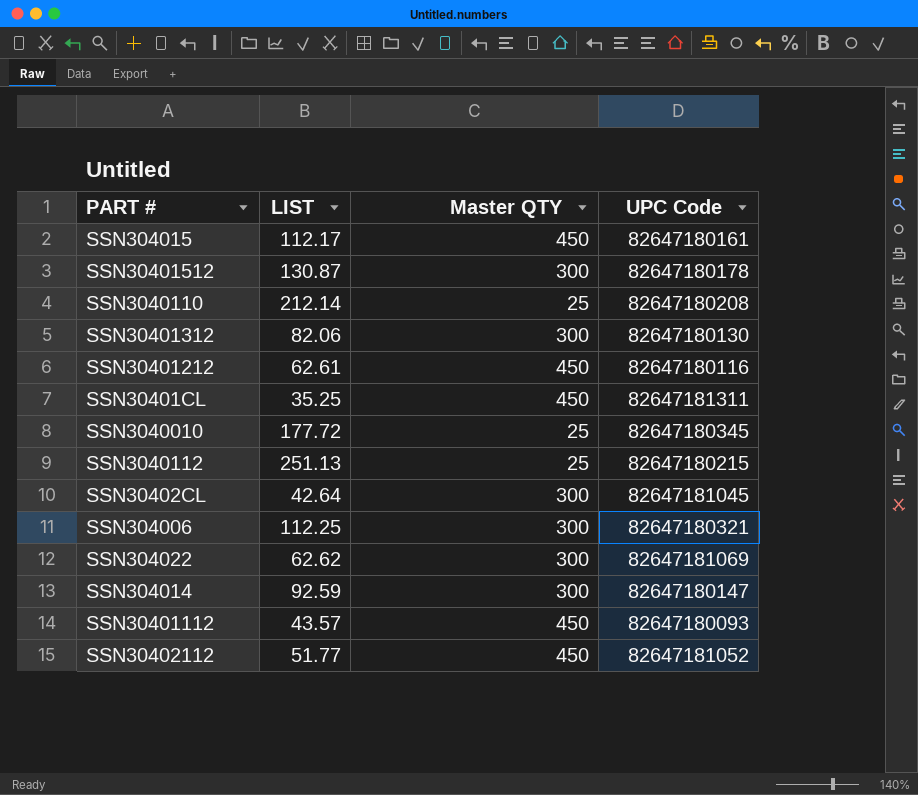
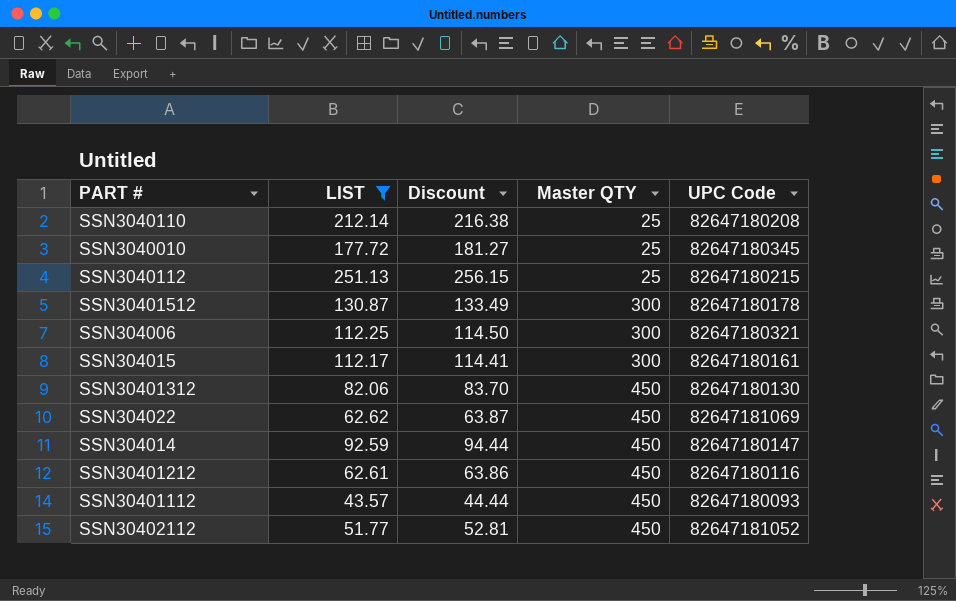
filter: none -> LIST >= 43.57
row order: none -> Master QTY ascending
column Discount | formula: none -> [LIST] * 1.02
SSN304015 | Master QTY: 450 -> 300
SSN30401312 | Master QTY: 300 -> 450
SSN304022 | Master QTY: 300 -> 450
SSN304014 | Master QTY: 300 -> 450

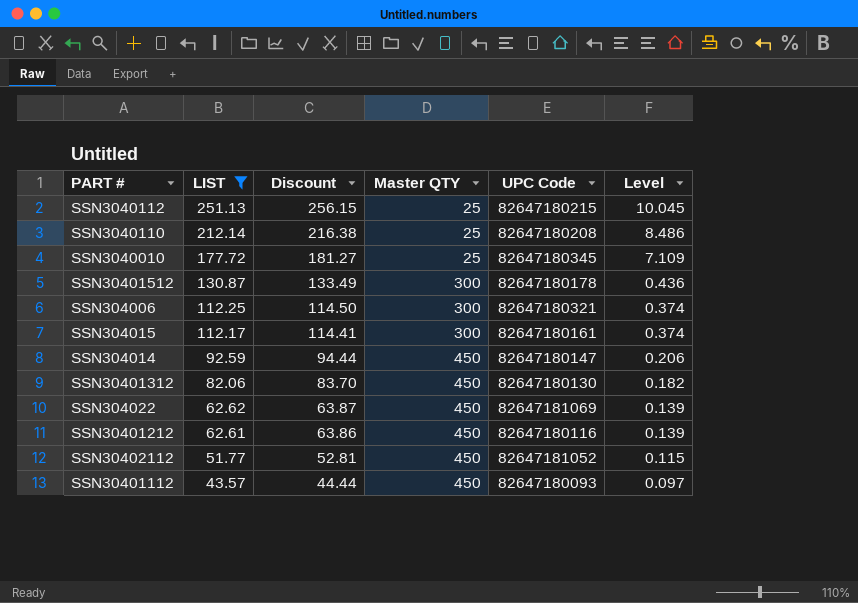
row order: Master QTY ascending -> LIST descending
column Level | formula: none -> [LIST] / [Master QTY]

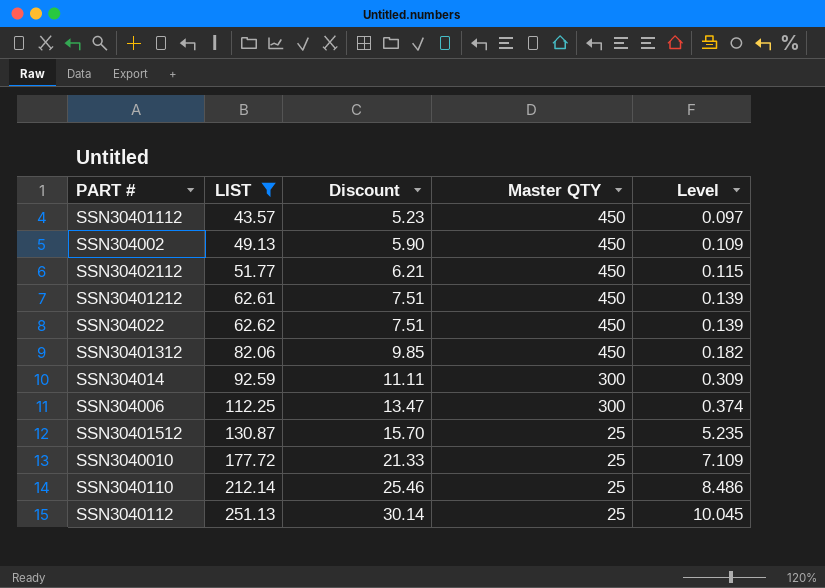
row order: LIST descending -> LIST ascending
column UPC Code | position: 5 -> none
column Discount | formula: [LIST] * 1.02 -> [LIST] * 0.12
row SSN304015: 112.17 | 114.41 | 300 | 82647180161 | 0.374 -> none
row SSN304002: none -> 49.13 | 5.90 | 450 | 0.109
SSN304014 | Master QTY: 450 -> 300
SSN304014 | Level: 0.206 -> 0.309
SSN30401512 | Master QTY: 300 -> 25
SSN30401512 | Level: 0.436 -> 5.235

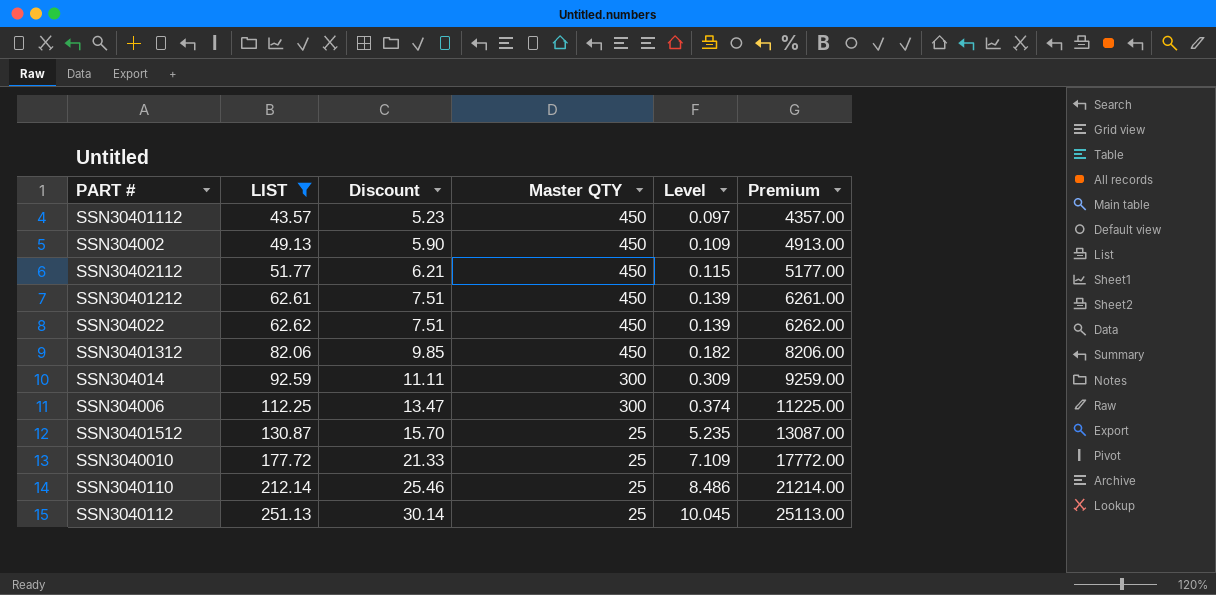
column Premium | formula: none -> [LIST] * 100

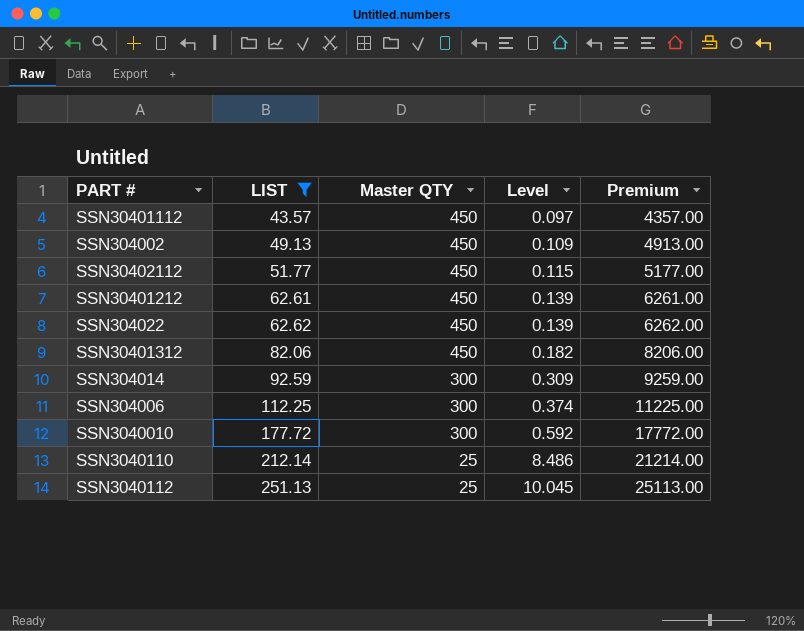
column Discount | formula: [LIST] * 0.12 -> none
row SSN30401512: 130.87 | 15.70 | 25 | 5.235 | 13087.00 -> none
SSN3040010 | Master QTY: 25 -> 300
SSN3040010 | Level: 7.109 -> 0.592

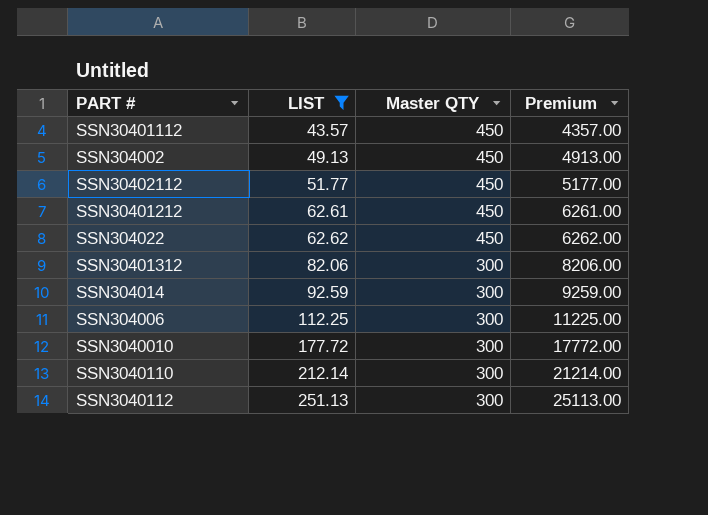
column Level | formula: [LIST] / [Master QTY] -> none
SSN30401312 | Master QTY: 450 -> 300
SSN3040110 | Master QTY: 25 -> 300
SSN3040112 | Master QTY: 25 -> 300

